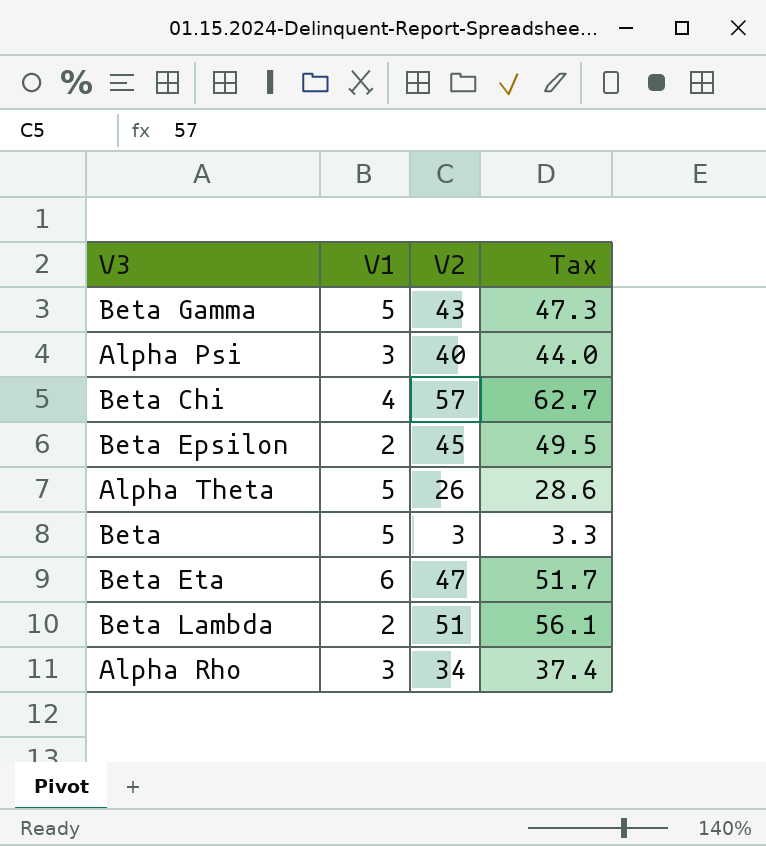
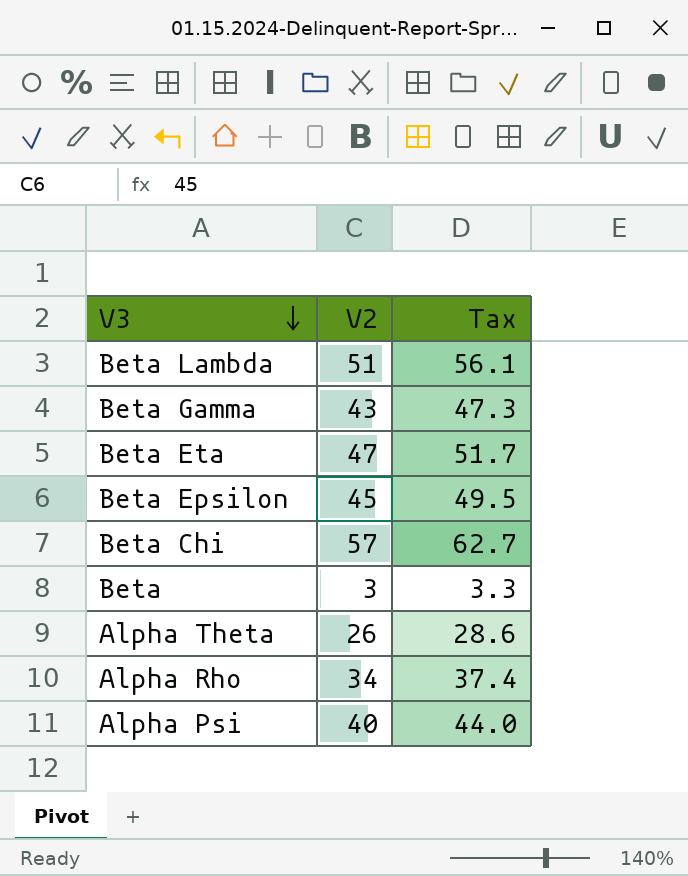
row order: none -> V3 descending
column V1 | position: 2 -> none

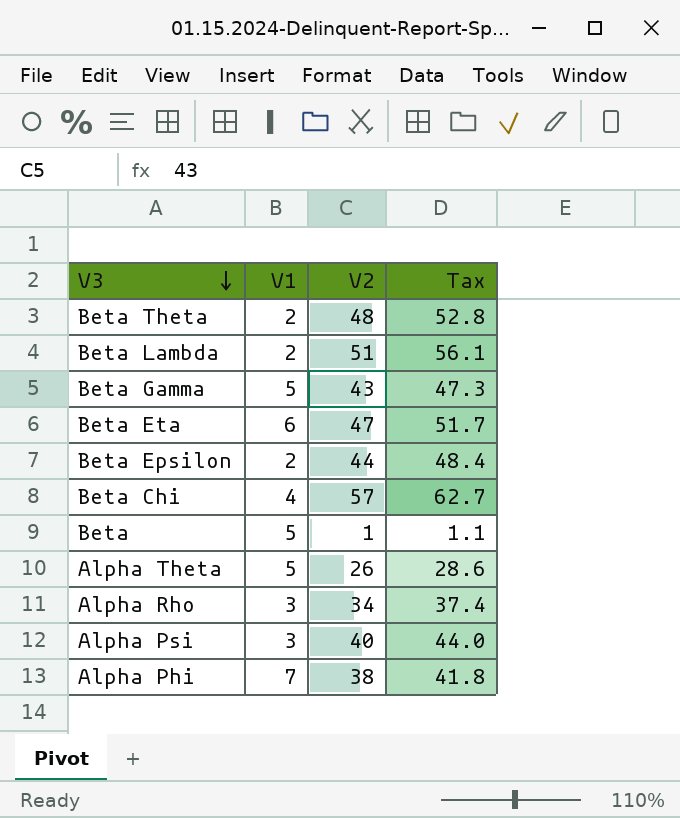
column V1 | position: none -> 2
row Beta Theta: none -> 2 | 48 | 52.8
Beta Epsilon | V2: 45 -> 44
Beta Epsilon | Tax: 49.5 -> 48.4
Beta | V2: 3 -> 1
Beta | Tax: 3.3 -> 1.1
row Alpha Phi: none -> 7 | 38 | 41.8

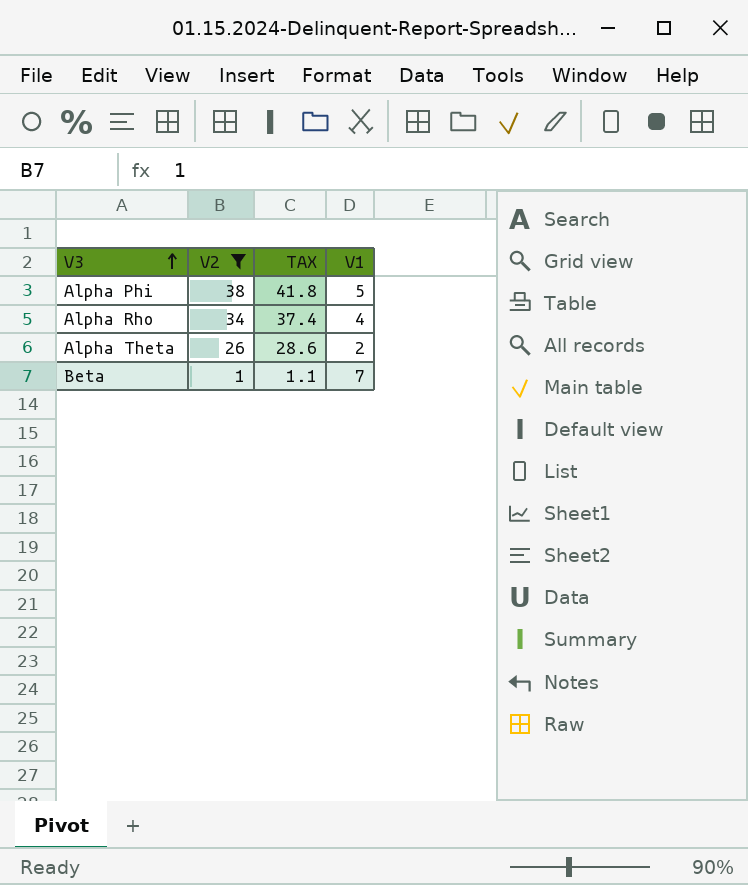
filter: none -> V2 <= 38
row order: V3 descending -> V3 ascending
column name: Tax -> TAX
column V1 | position: 2 -> 4
Alpha Phi | V1: 7 -> 5
Alpha Rho | V1: 3 -> 4
Alpha Theta | V1: 5 -> 2
Beta | V1: 5 -> 7

